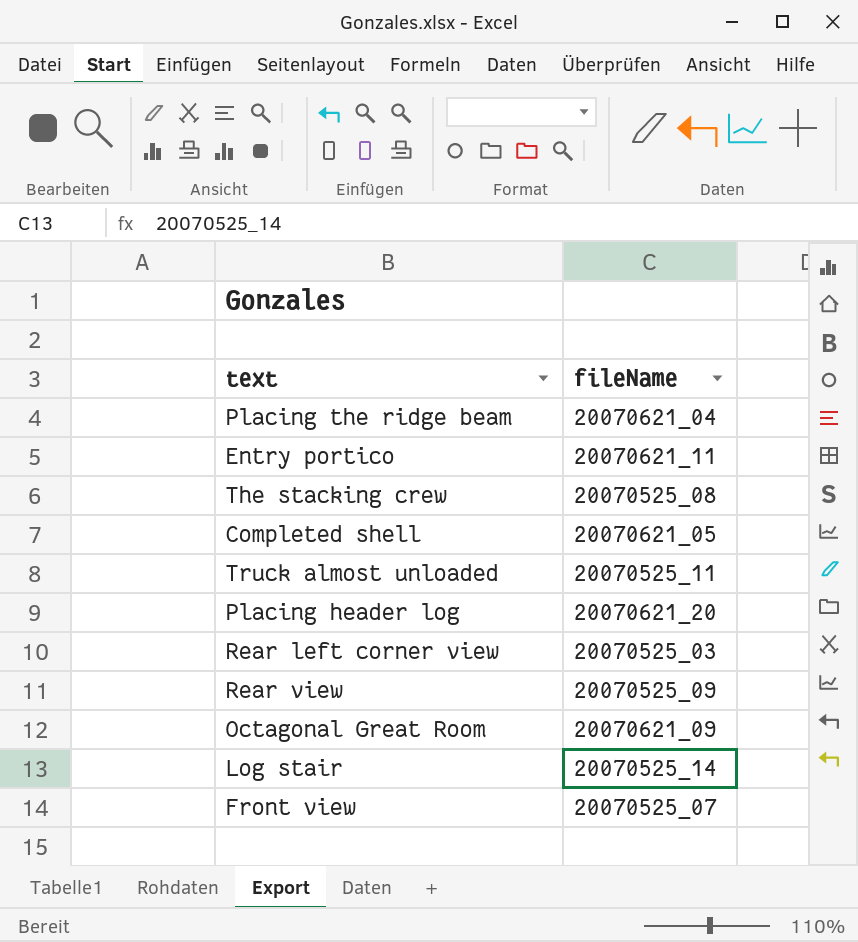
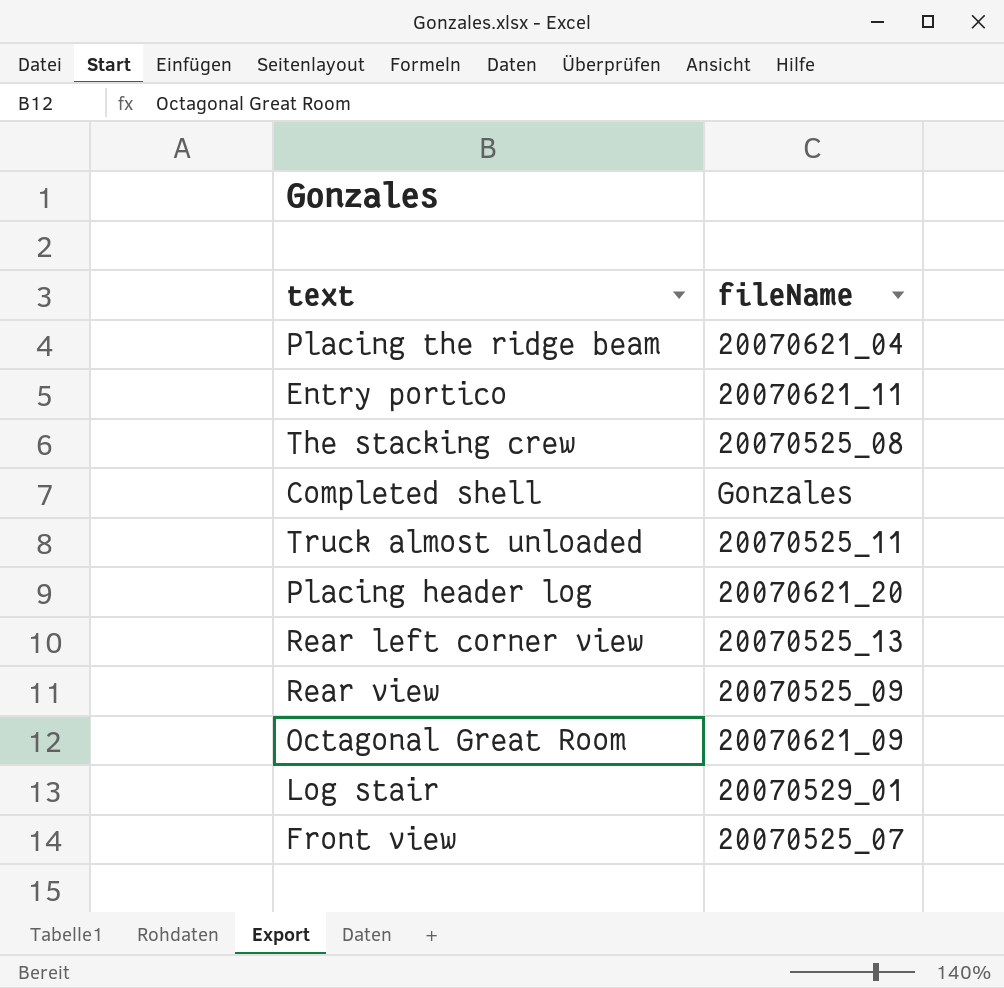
Completed shell | fileName: 20070621_05 -> Gonzales
Rear left corner view | fileName: 20070525_03 -> 20070525_13
Log stair | fileName: 20070525_14 -> 20070529_01

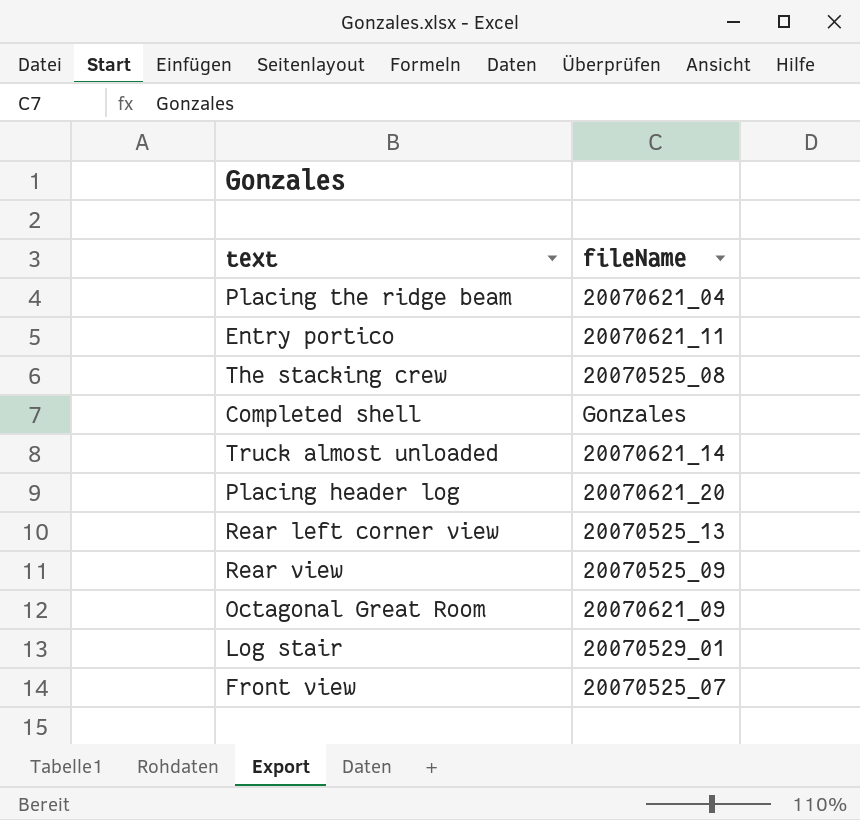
Truck almost unloaded | fileName: 20070525_11 -> 20070621_14

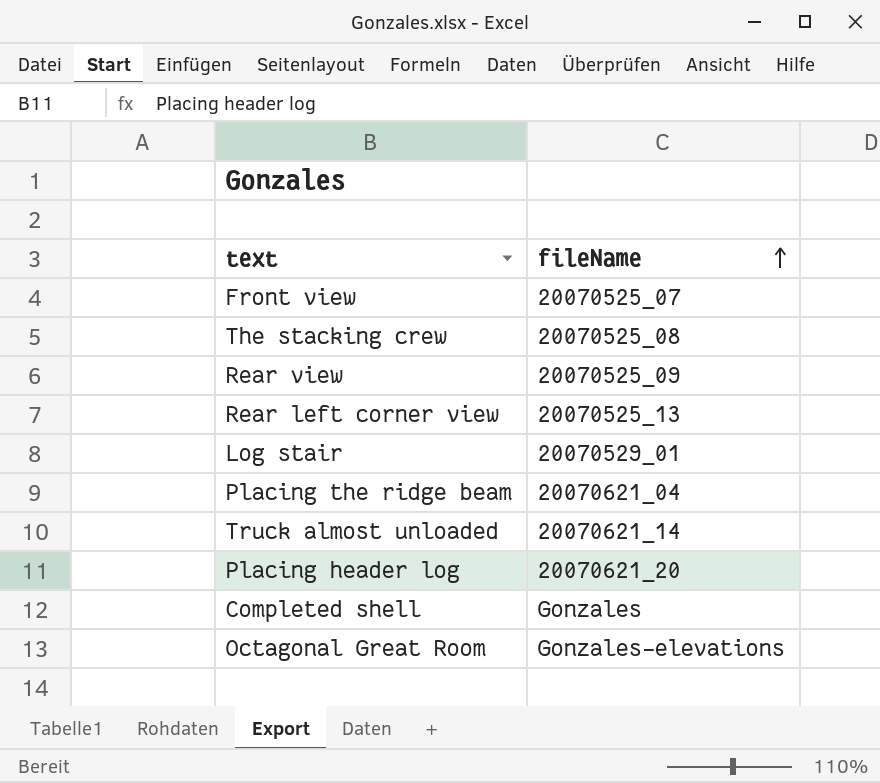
row order: none -> fileName ascending
row Entry portico: 20070621_11 -> none
Octagonal Great Room | fileName: 20070621_09 -> Gonzales-elevations

